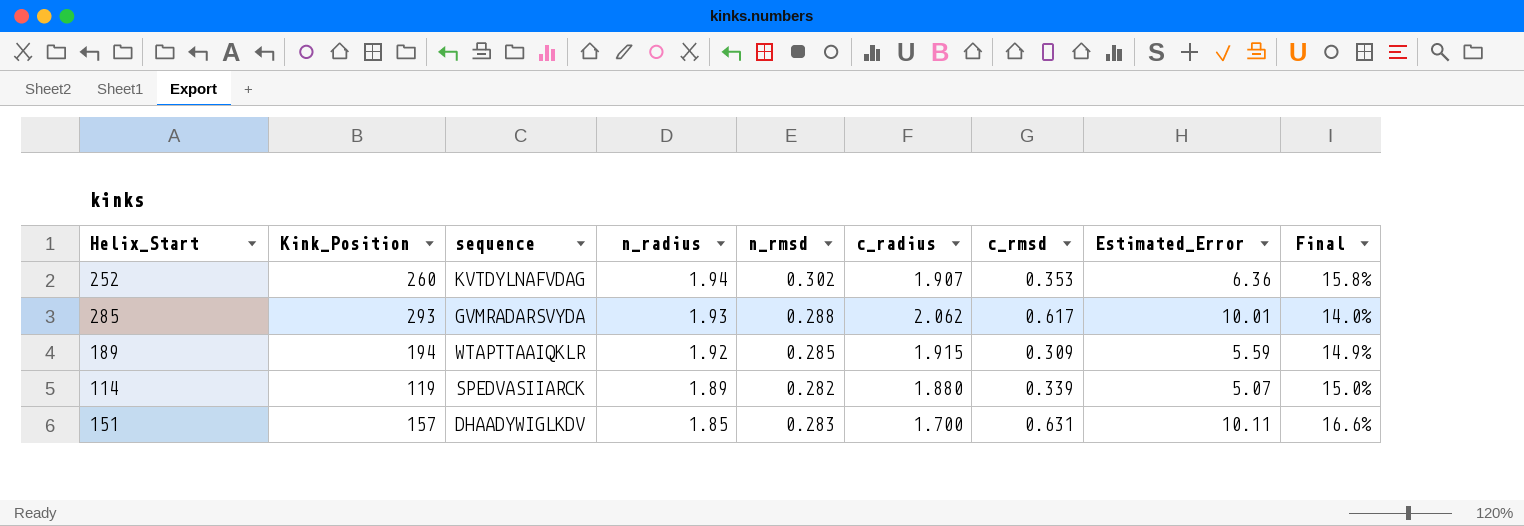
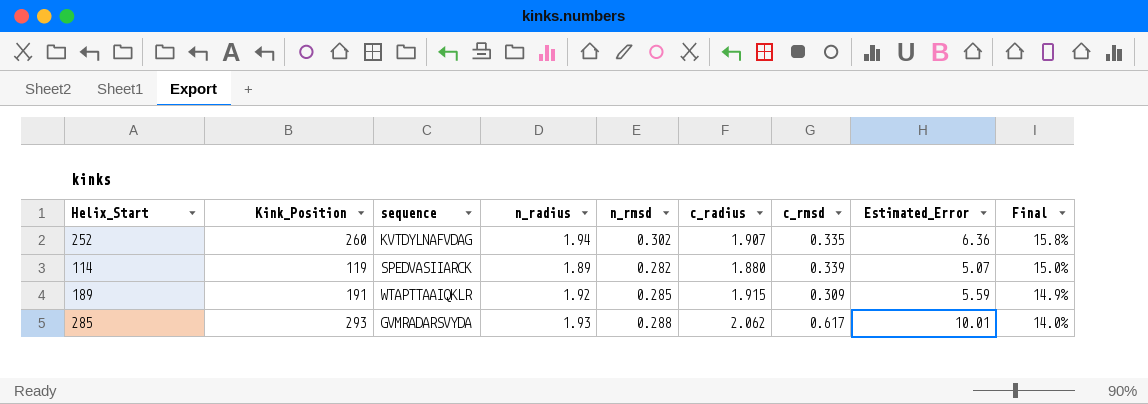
row order: n_radius descending -> Final descending
row 151: 157 | DHAADYWIGLKDV | 1.85 | 0.283 | 1.700 | 0.631 | 10.11 | 16.6% -> none
252 | c_rmsd: 0.353 -> 0.335
189 | Kink_Position: 194 -> 191

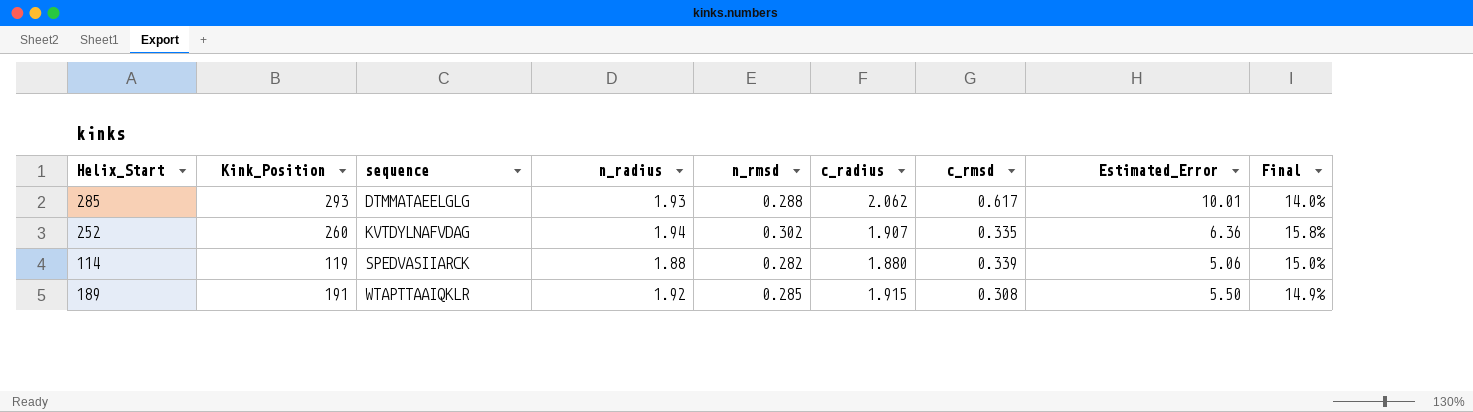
row order: Final descending -> sequence ascending
285 | sequence: GVMRADARSVYDA -> DTMMATAEELGLG
114 | n_radius: 1.89 -> 1.88
114 | Estimated_Error: 5.07 -> 5.06
189 | c_rmsd: 0.309 -> 0.308
189 | Estimated_Error: 5.59 -> 5.50

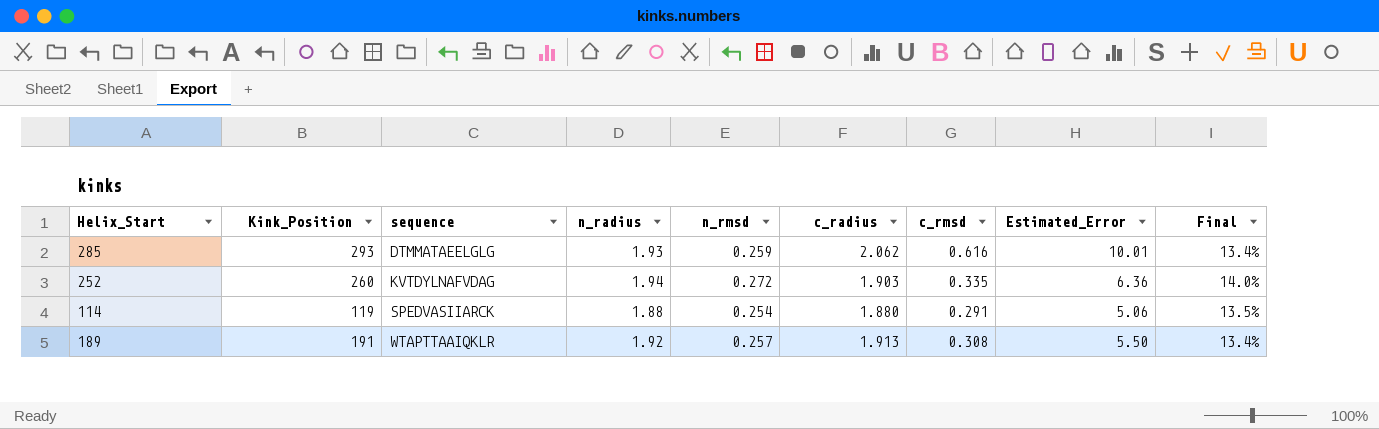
column Final | formula: [n_rmsd] / [c_radius] -> [n_rmsd] / [n_radius]
285 | n_rmsd: 0.288 -> 0.259
285 | c_rmsd: 0.617 -> 0.616
252 | n_rmsd: 0.302 -> 0.272
252 | c_radius: 1.907 -> 1.903
114 | n_rmsd: 0.282 -> 0.254
114 | c_rmsd: 0.339 -> 0.291
189 | n_rmsd: 0.285 -> 0.257
189 | c_radius: 1.915 -> 1.913

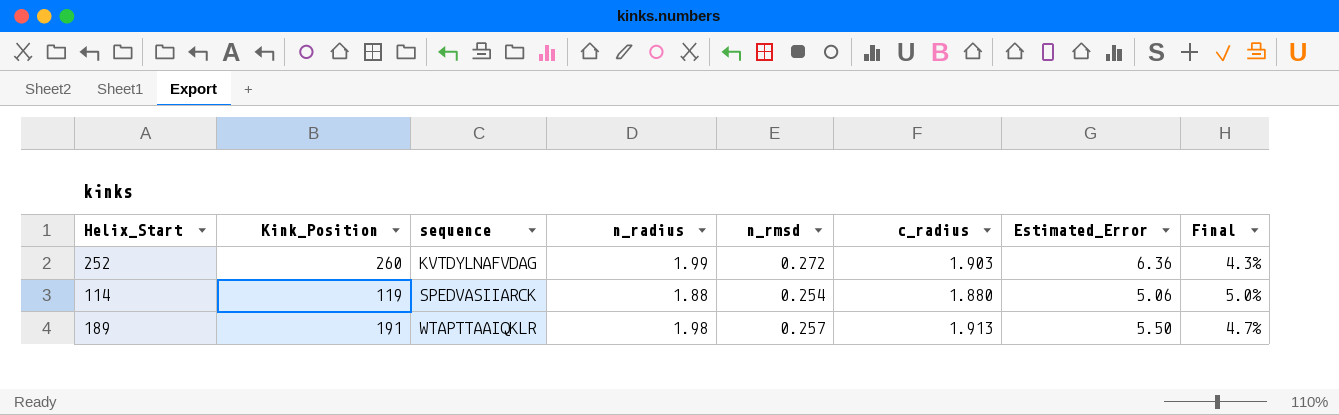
column c_rmsd | position: 7 -> none
column Final | formula: [n_rmsd] / [n_radius] -> [n_rmsd] / [Estimated_Error]
row 285: 293 | DTMMATAEELGLG | 1.93 | 0.259 | 2.062 | 0.616 | 10.01 | 13.4% -> none
252 | n_radius: 1.94 -> 1.99
189 | n_radius: 1.92 -> 1.98

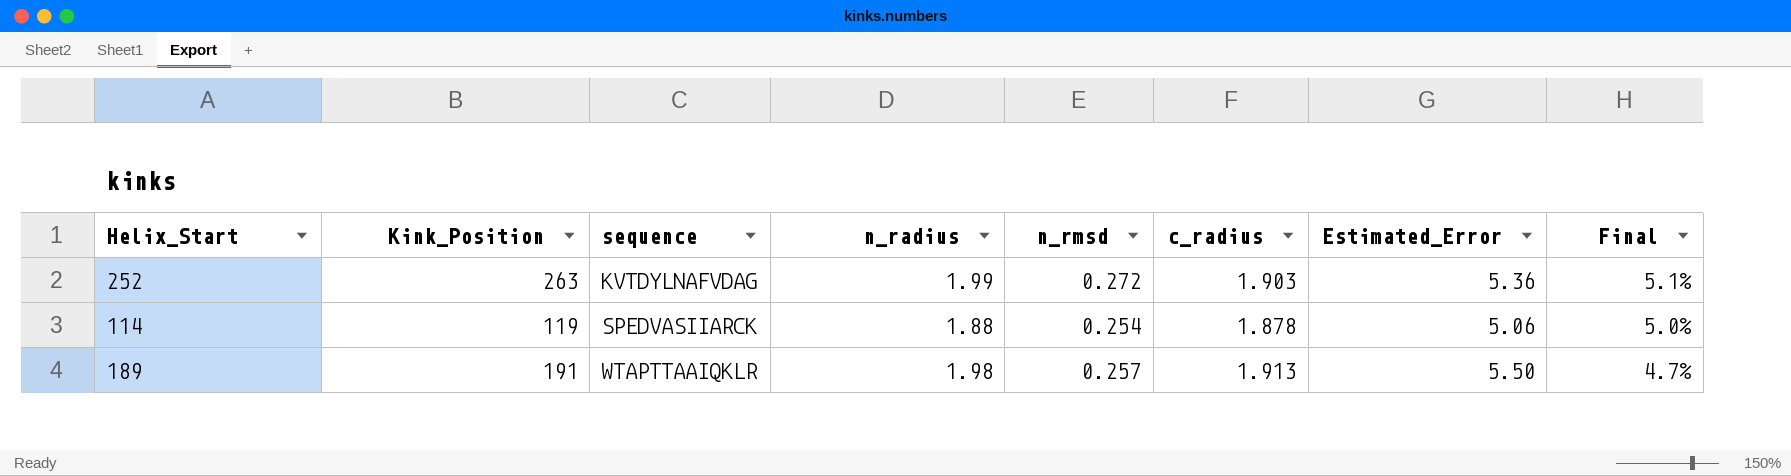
252 | Kink_Position: 260 -> 263
252 | Estimated_Error: 6.36 -> 5.36
252 | Final: 4.3% -> 5.1%
114 | c_radius: 1.880 -> 1.878

